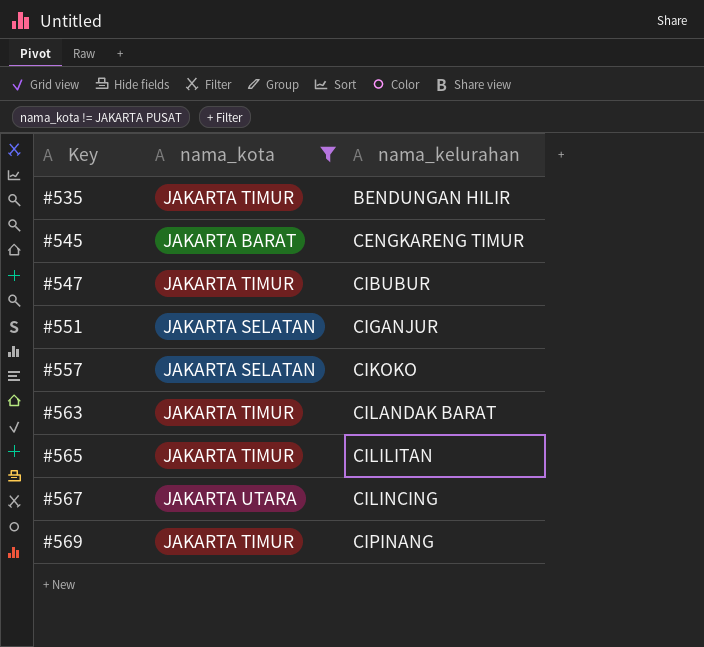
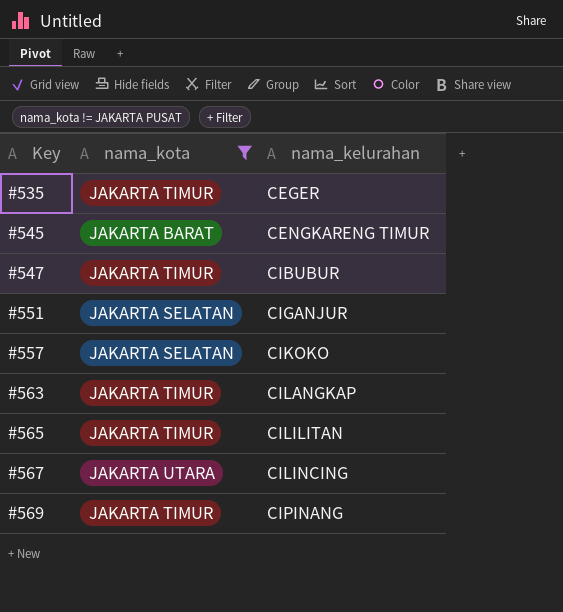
#535 | nama_kelurahan: BENDUNGAN HILIR -> CEGER
#563 | nama_kelurahan: CILANDAK BARAT -> CILANGKAP

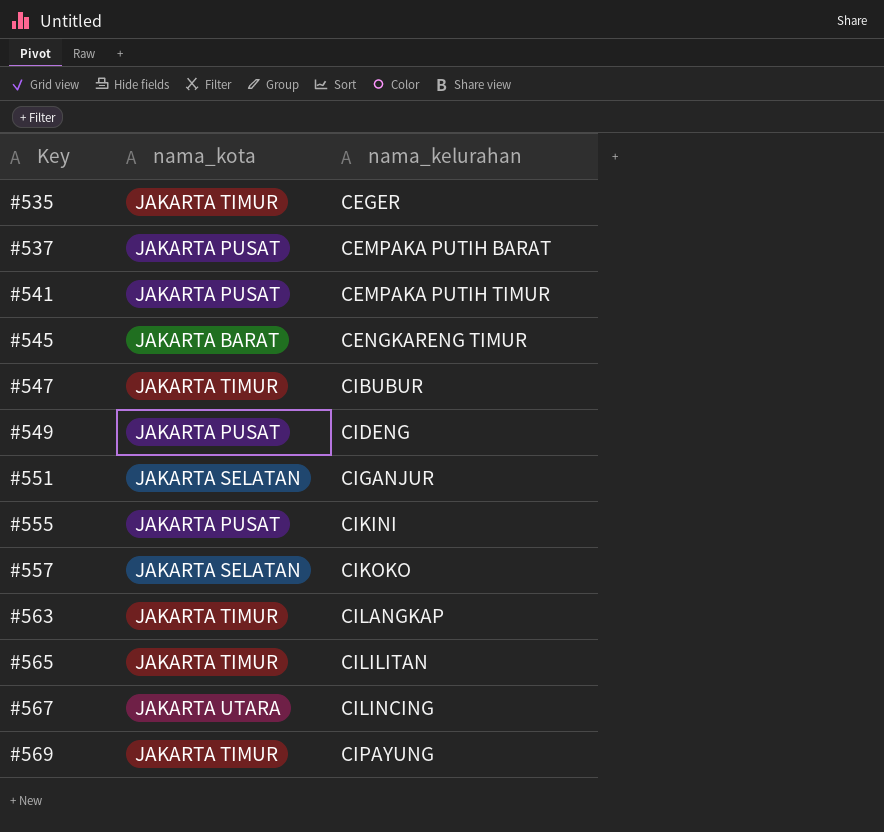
filter: nama_kota != JAKARTA PUSAT -> none
#569 | nama_kelurahan: CIPINANG -> CIPAYUNG

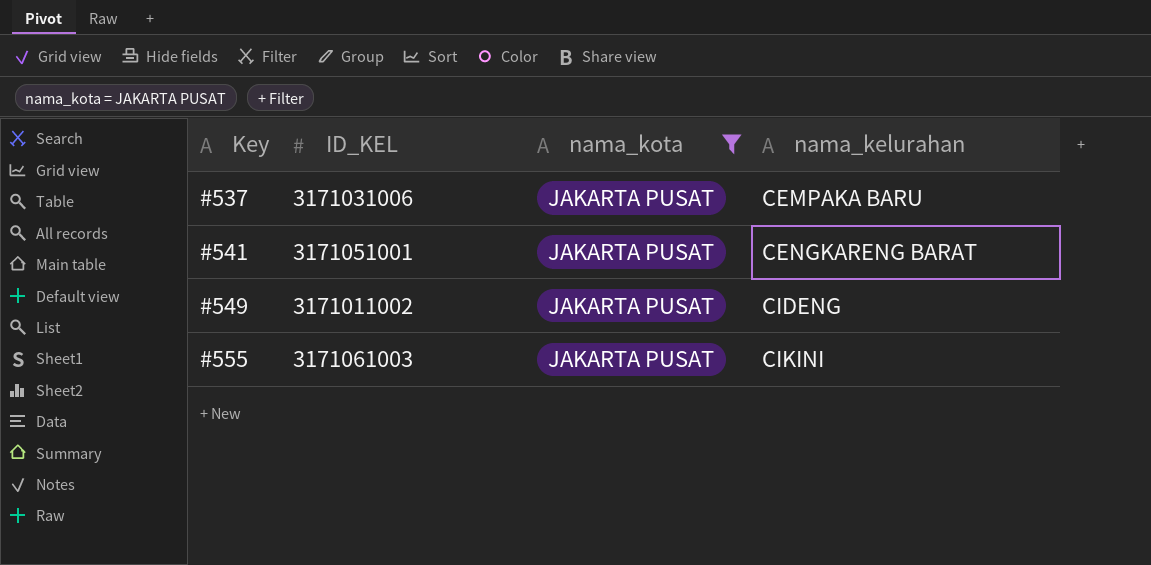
filter: none -> nama_kota = JAKARTA PUSAT
column ID_KEL | position: none -> 2
#537 | nama_kelurahan: CEMPAKA PUTIH BARAT -> CEMPAKA BARU
#541 | nama_kelurahan: CEMPAKA PUTIH TIMUR -> CENGKARENG BARAT

